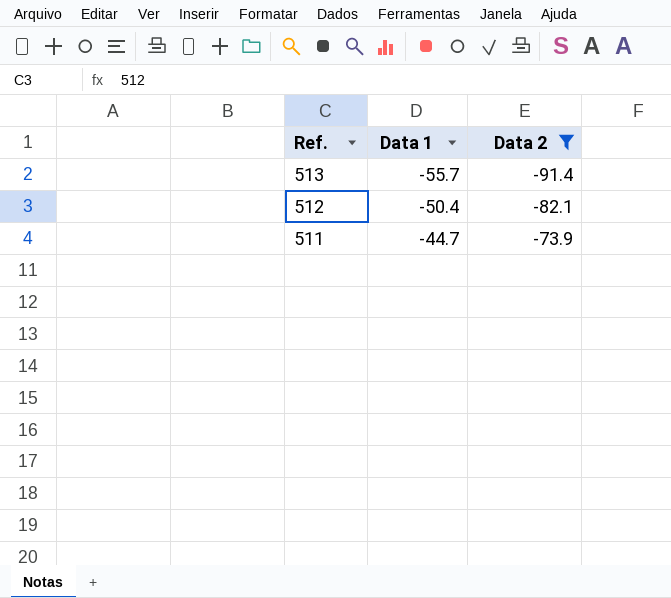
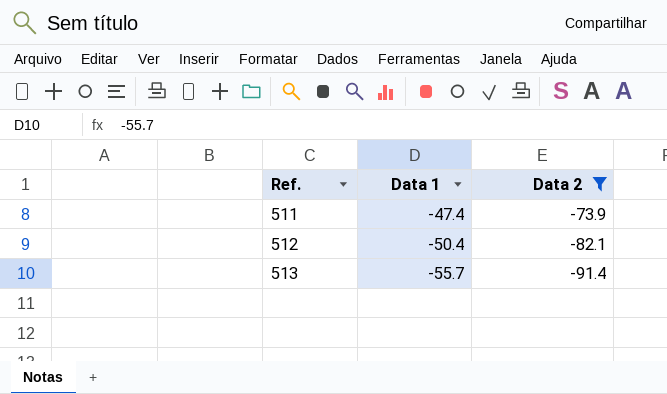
row order: Ref. descending -> Ref. ascending
511 | Data 1: -44.7 -> -47.4

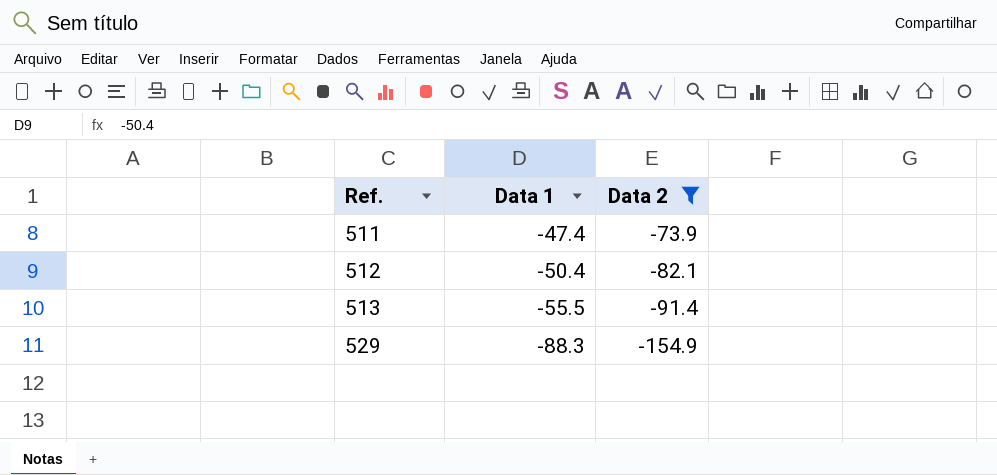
513 | Data 1: -55.7 -> -55.5
row 529: none -> -88.3 | -154.9

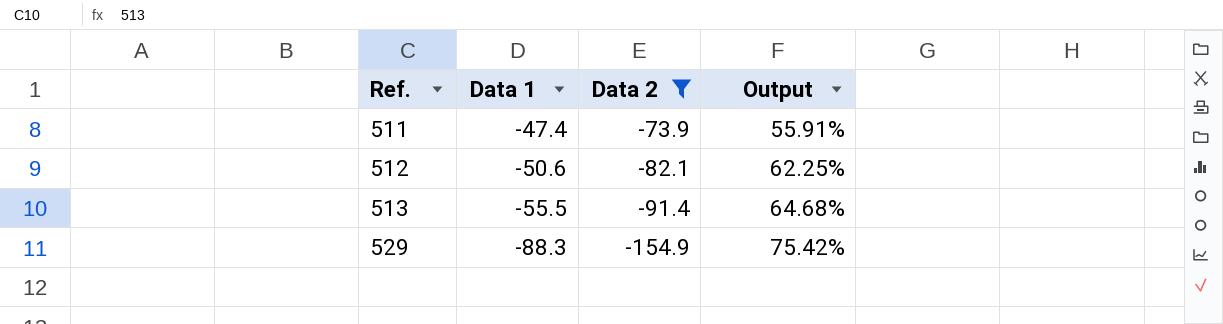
column Output | formula: none -> ([Data 2] - [Data 1]) / [Data 1]
512 | Data 1: -50.4 -> -50.6

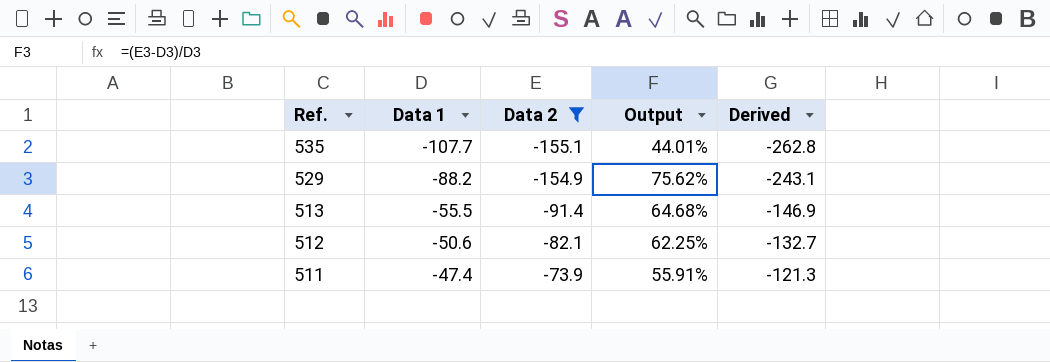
row order: Ref. ascending -> Ref. descending
column Derived | formula: none -> [Data 1] + [Data 2]
row 535: none -> -107.7 | -155.1 | 44.01% | -262.8
529 | Data 1: -88.3 -> -88.2
529 | Output: 75.42% -> 75.62%

